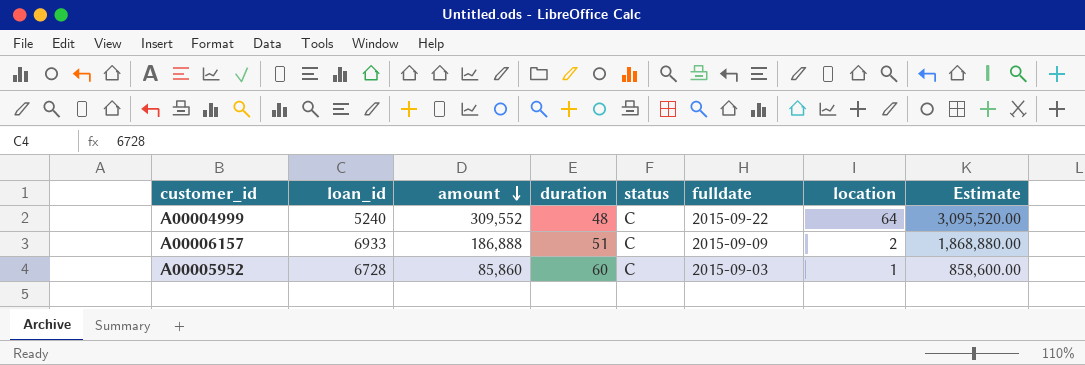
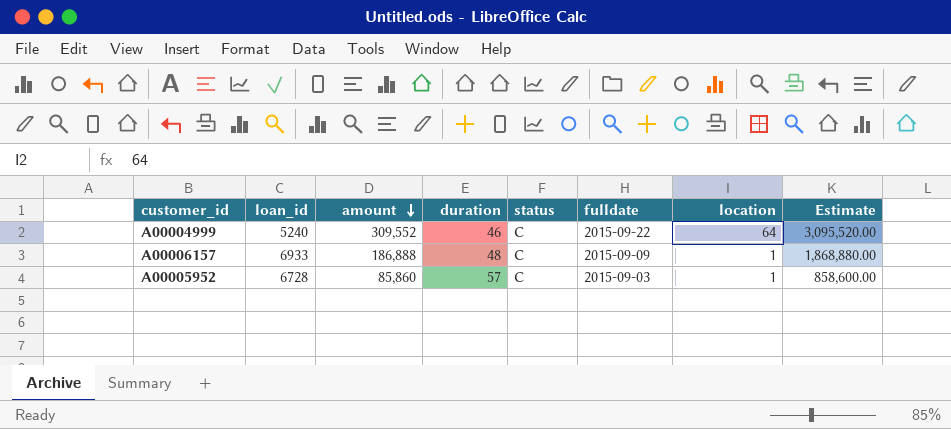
A00004999 | duration: 48 -> 46
A00006157 | duration: 51 -> 48
A00006157 | location: 2 -> 1
A00005952 | duration: 60 -> 57

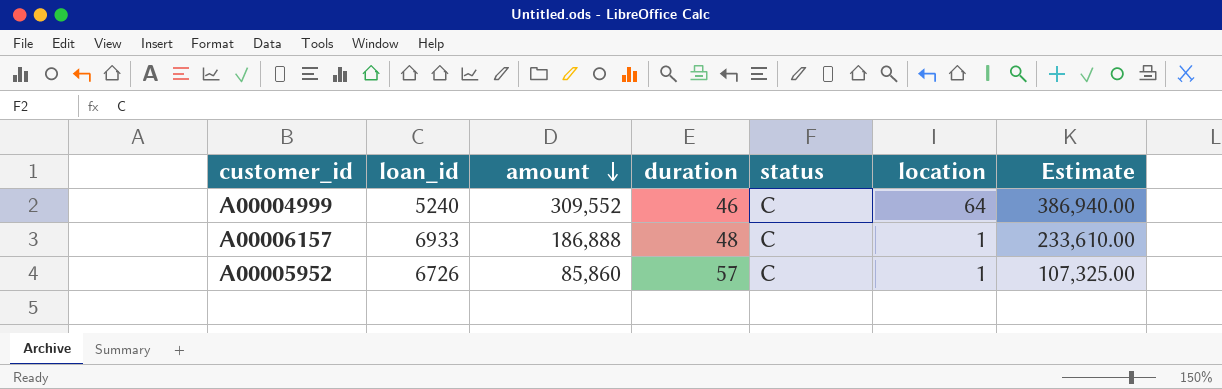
column fulldate | position: 6 -> none
column Estimate | formula: [amount] * 10 -> [amount] * 1.25
A00005952 | loan_id: 6728 -> 6726

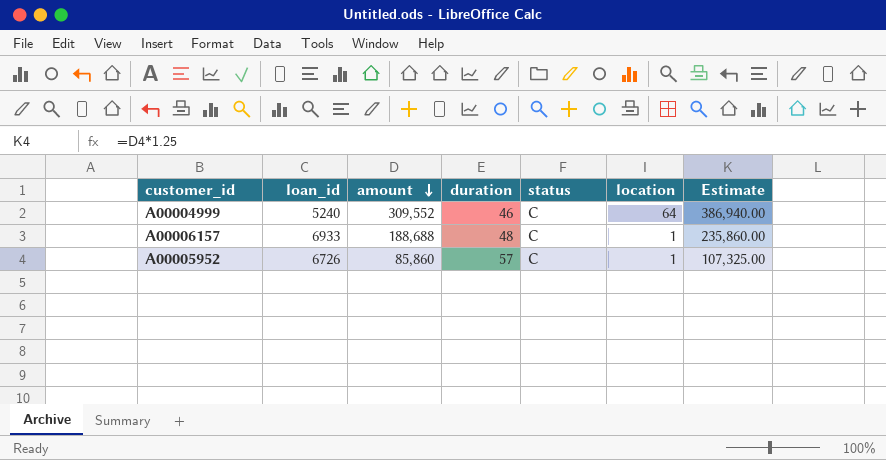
A00006157 | amount: 186,888 -> 188,688
A00006157 | Estimate: 233,610.00 -> 235,860.00

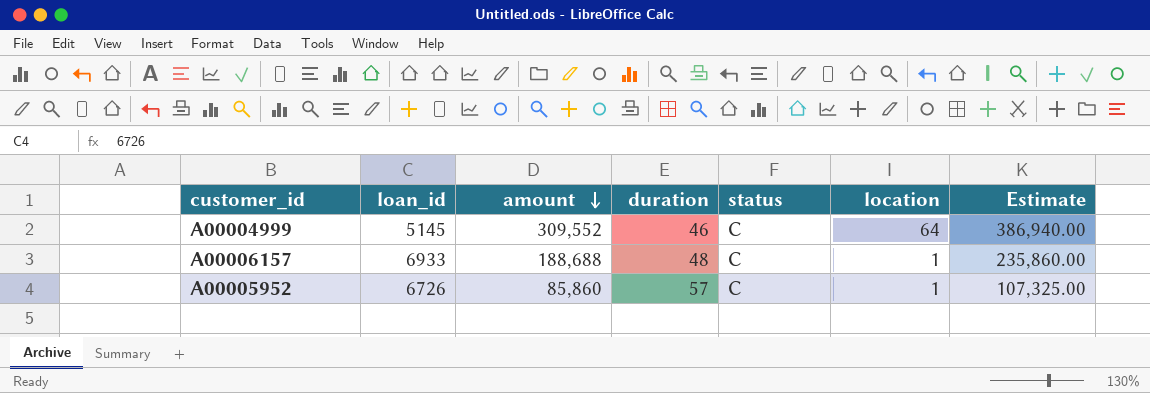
A00004999 | loan_id: 5240 -> 5145

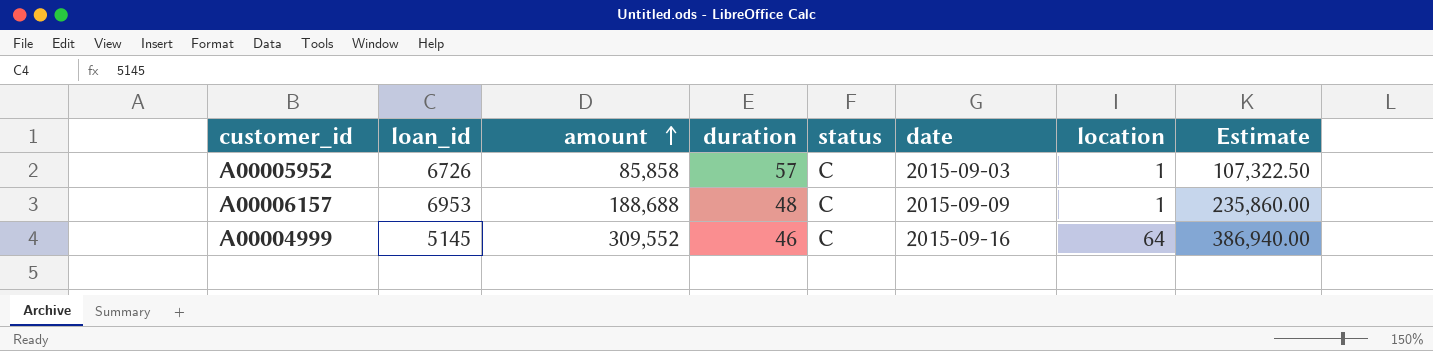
row order: amount descending -> amount ascending
column date | position: none -> 6
A00005952 | amount: 85,860 -> 85,858
A00005952 | Estimate: 107,325.00 -> 107,322.50
A00006157 | loan_id: 6933 -> 6953

